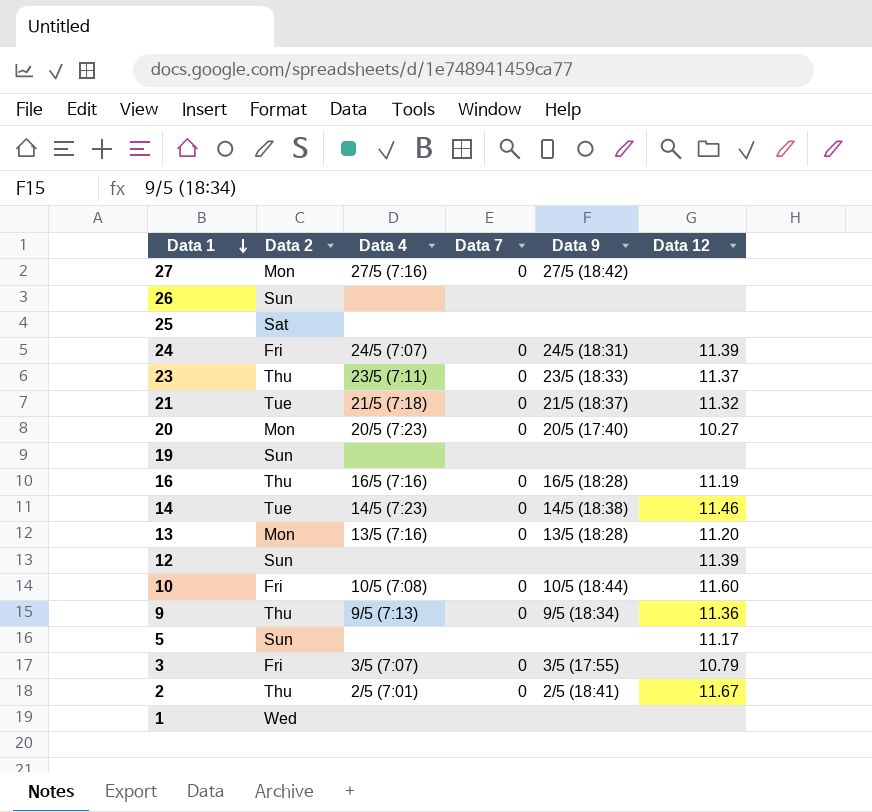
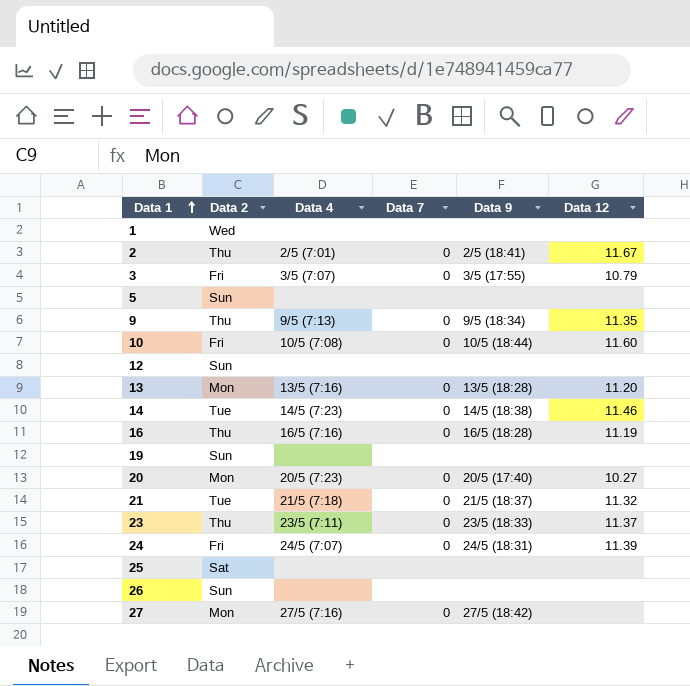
row order: Data 1 descending -> Data 1 ascending
5 | Data 12: 11.17 -> none
9 | Data 12: 11.36 -> 11.35
12 | Data 12: 11.39 -> none

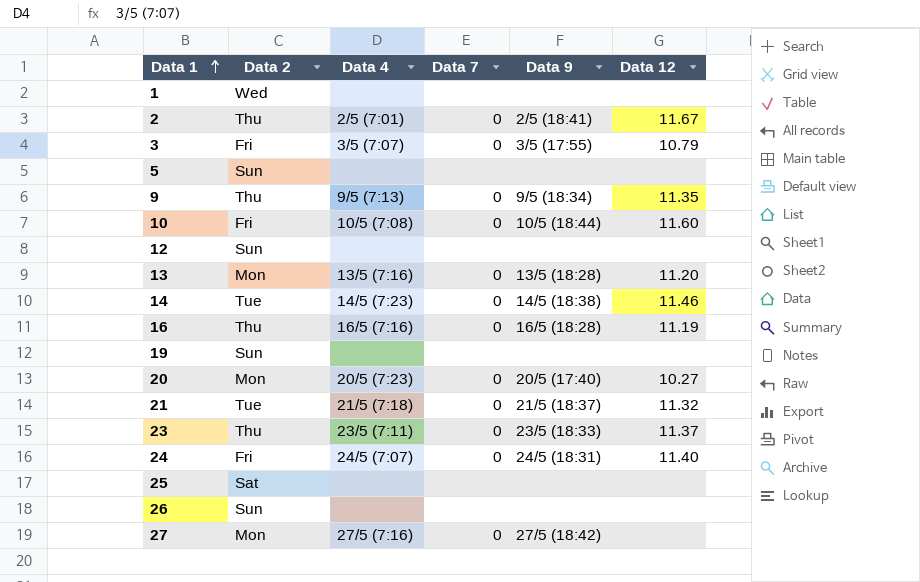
24 | Data 12: 11.39 -> 11.40

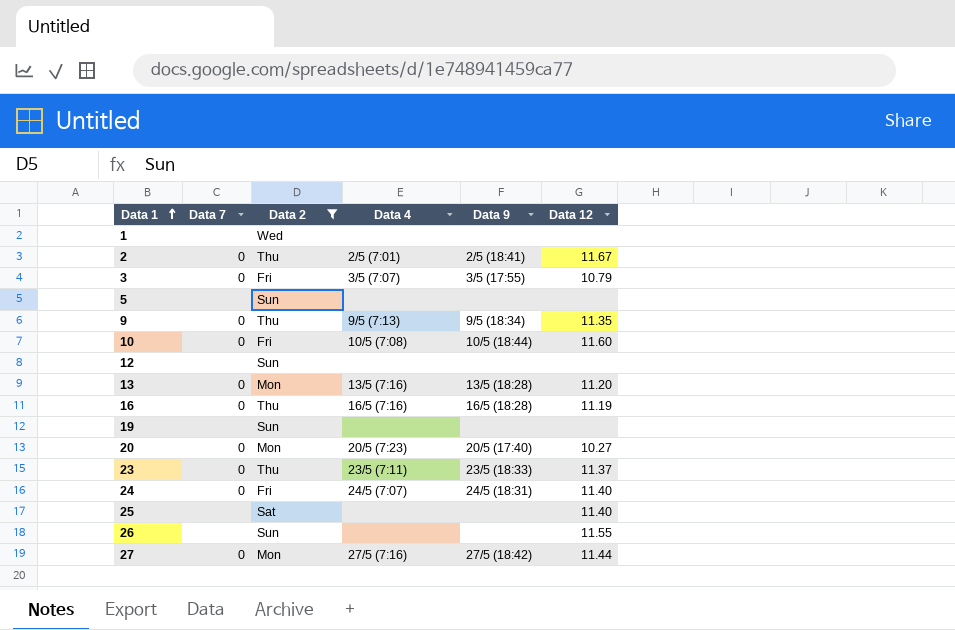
filter: none -> Data 2 != Tue
column Data 7 | position: 4 -> 2
25 | Data 12: none -> 11.40
26 | Data 12: none -> 11.55
27 | Data 12: none -> 11.44

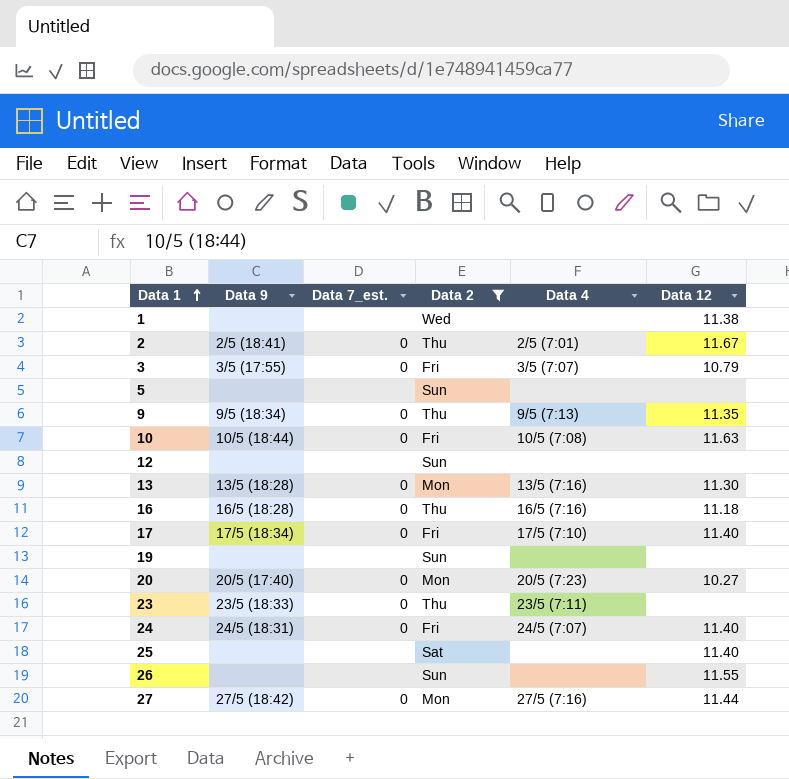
column Data 9 | position: 5 -> 2
column name: Data 7 -> Data 7_est.
1 | Data 12: none -> 11.38
10 | Data 12: 11.60 -> 11.63
13 | Data 12: 11.20 -> 11.30
16 | Data 12: 11.19 -> 11.18
row 17: none -> 17/5 (18:34) | 0 | Fri | 17/5 (7:10) | 11.40
23 | Data 12: 11.37 -> none

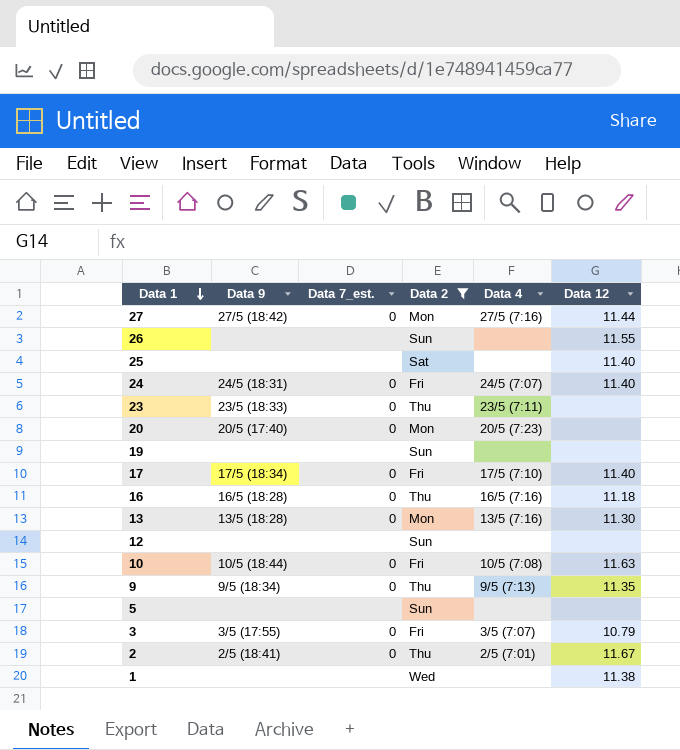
row order: Data 1 ascending -> Data 1 descending
20 | Data 12: 10.27 -> none

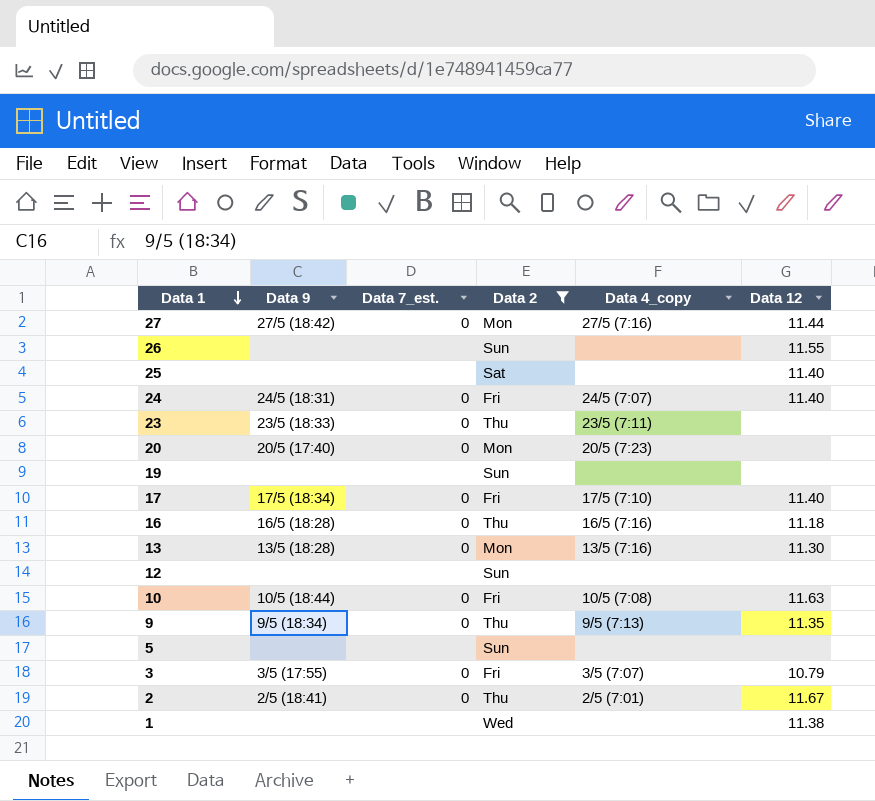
column name: Data 4 -> Data 4_copy

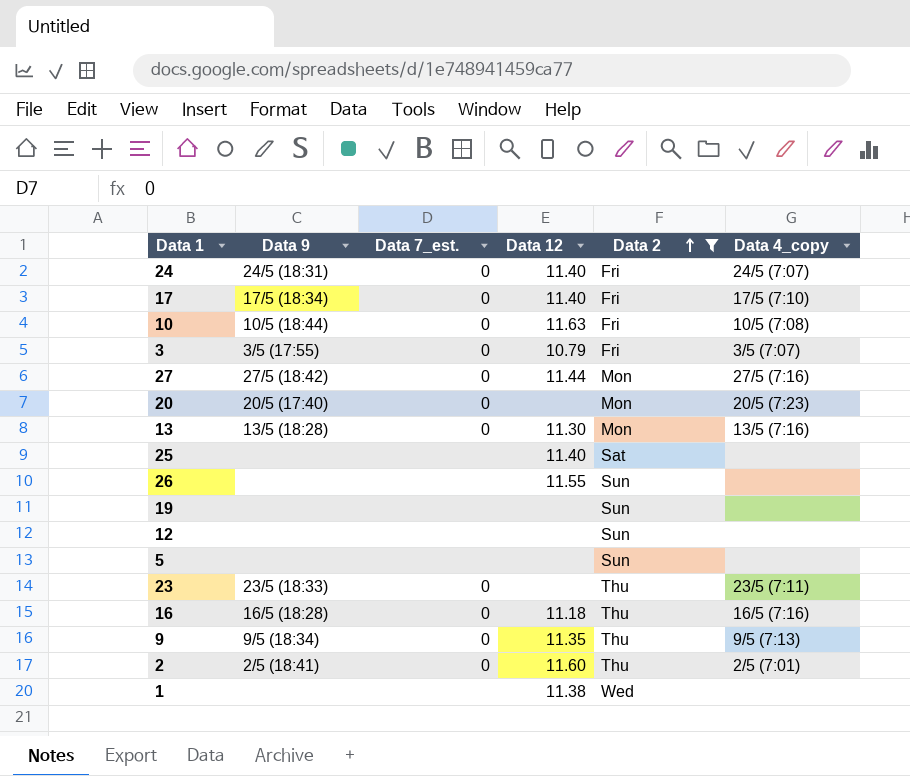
row order: Data 1 descending -> Data 2 ascending
column Data 12 | position: 6 -> 4
2 | Data 12: 11.67 -> 11.60

